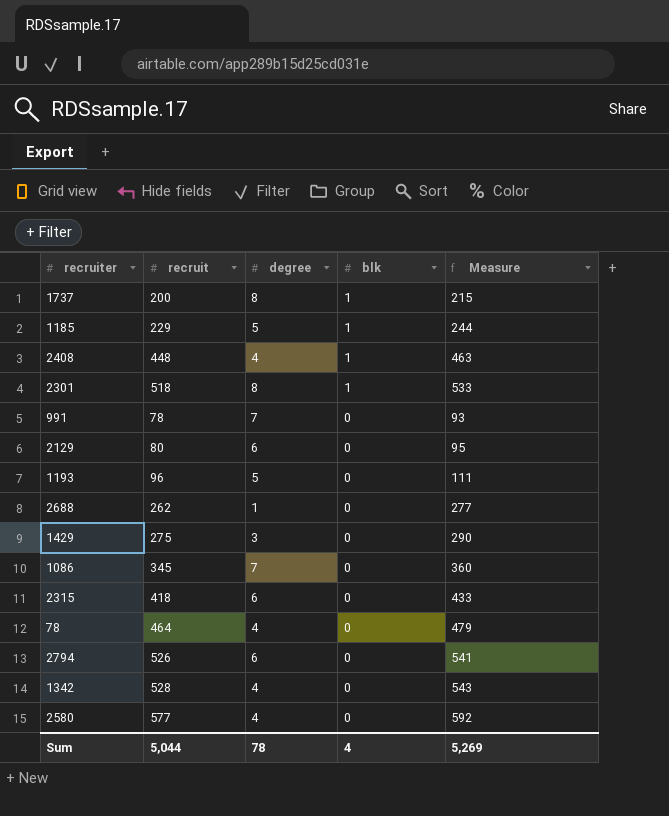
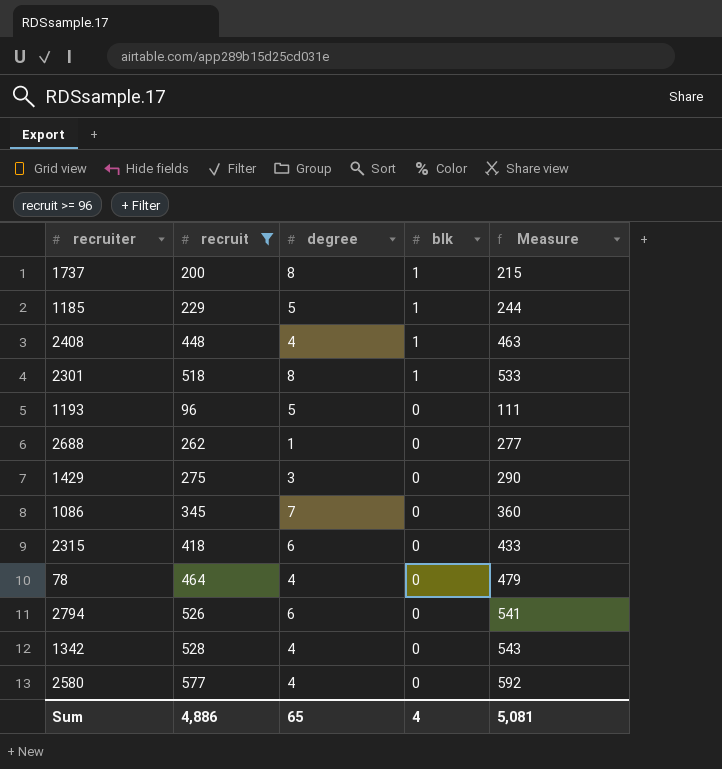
filter: none -> recruit >= 96
Sum | recruit: 5,044 -> 4,886
Sum | degree: 78 -> 65
Sum | Measure: 5,269 -> 5,081

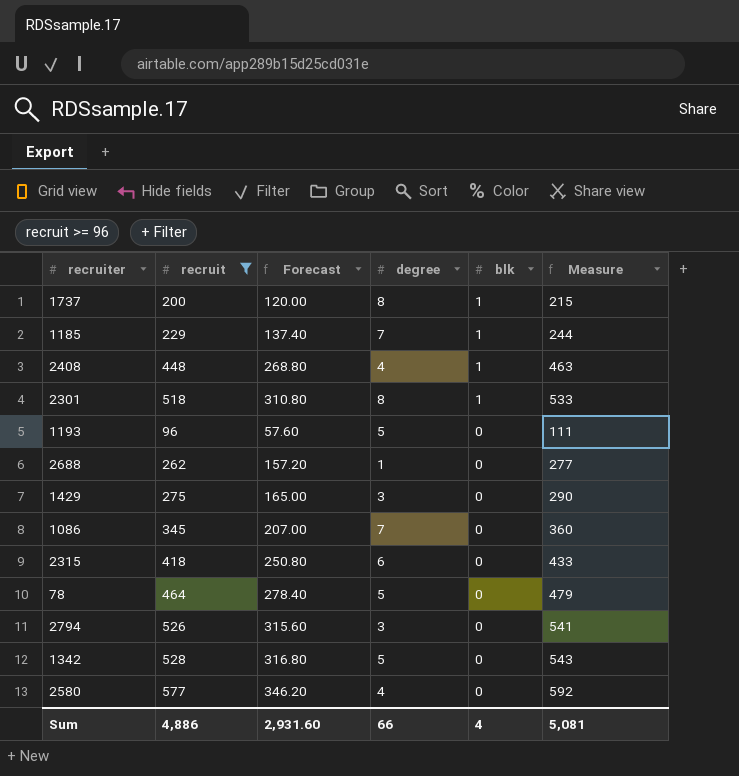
column Forecast | formula: none -> [recruit] * 0.6
1185 | degree: 5 -> 7
78 | degree: 4 -> 5
2794 | degree: 6 -> 3
1342 | degree: 4 -> 5
Sum | degree: 65 -> 66

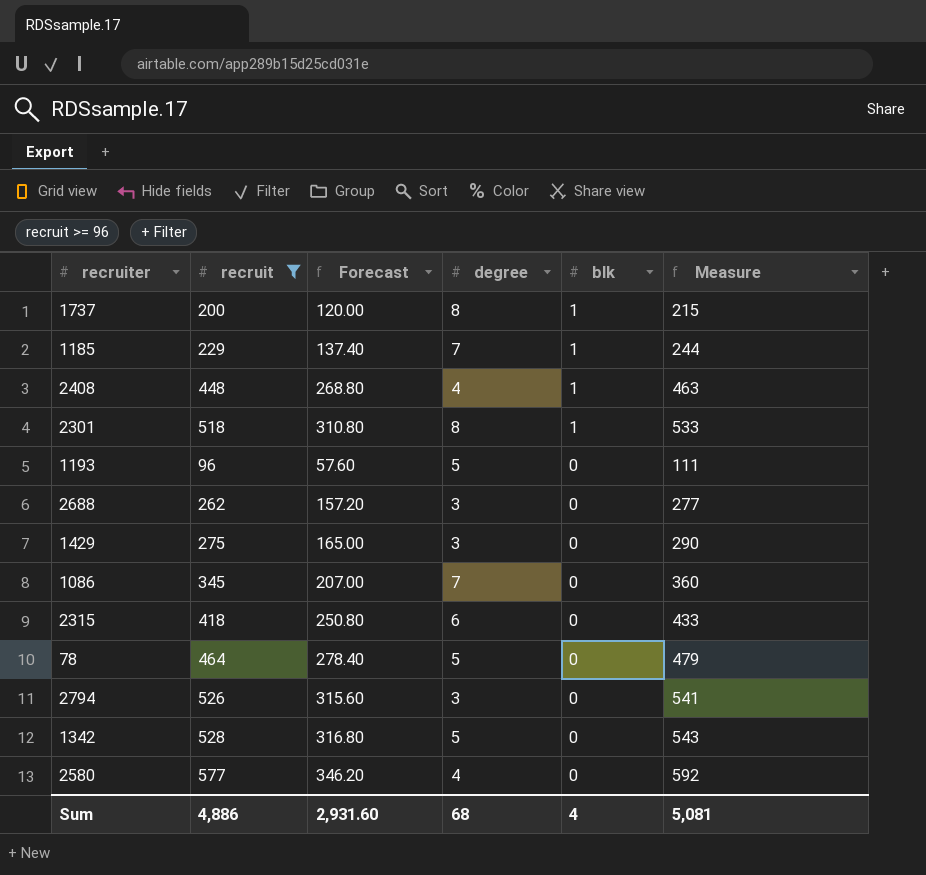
2688 | degree: 1 -> 3
Sum | degree: 66 -> 68

